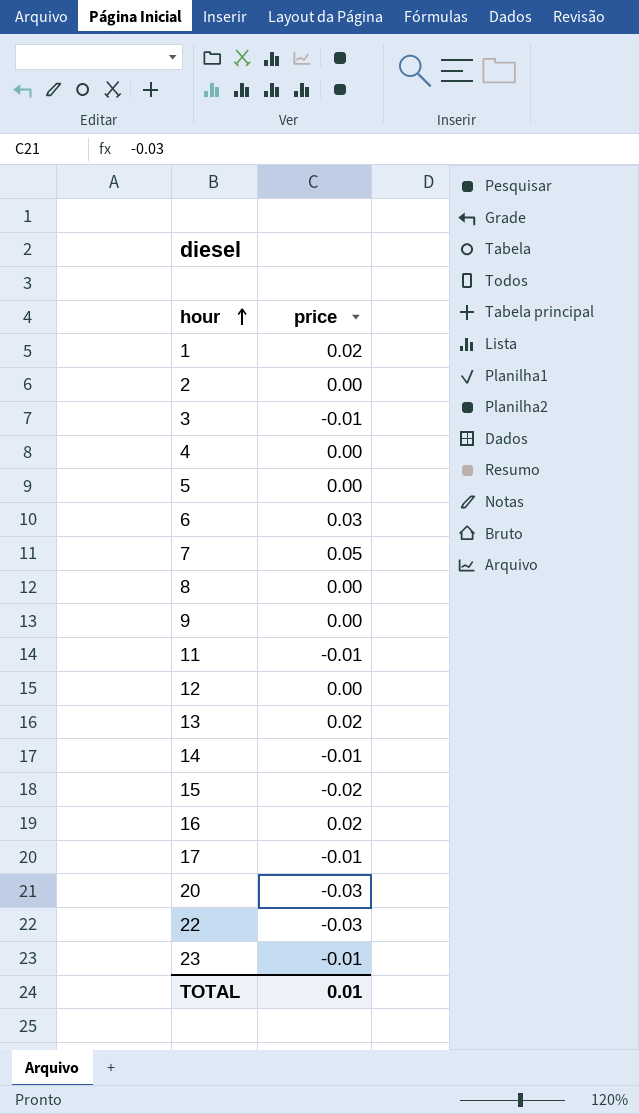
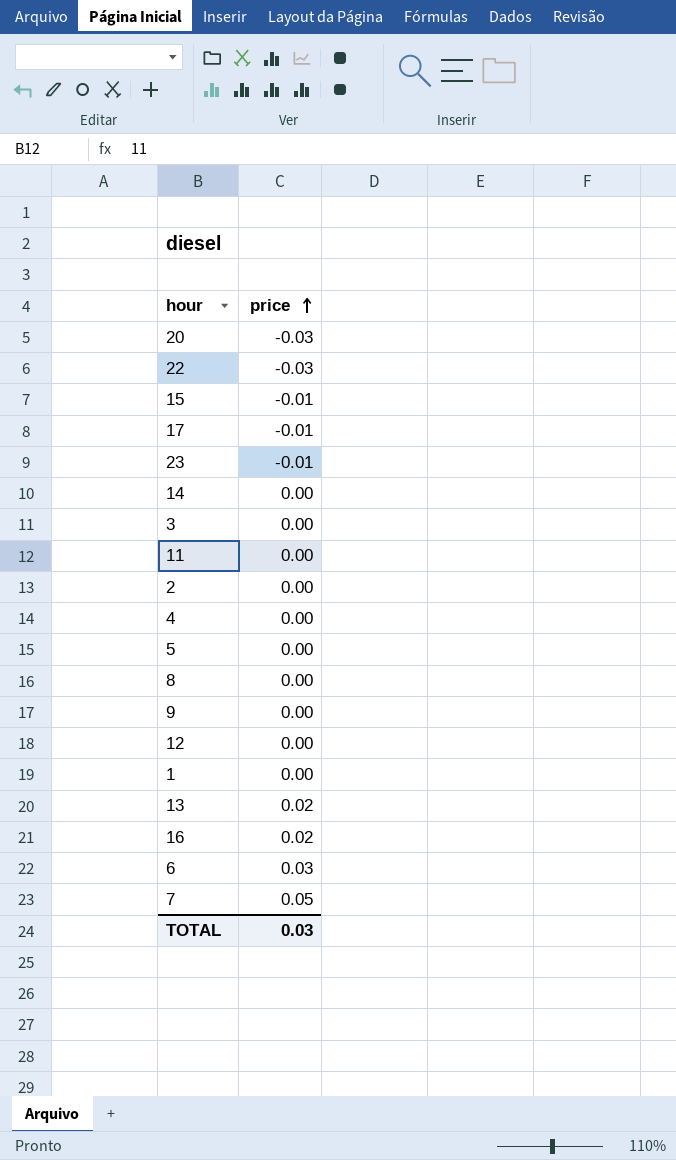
row order: hour ascending -> price ascending
15 | price: -0.02 -> -0.01
14 | price: -0.01 -> 0.00
3 | price: -0.01 -> 0.00
11 | price: -0.01 -> 0.00
1 | price: 0.02 -> 0.00
TOTAL | price: 0.01 -> 0.03

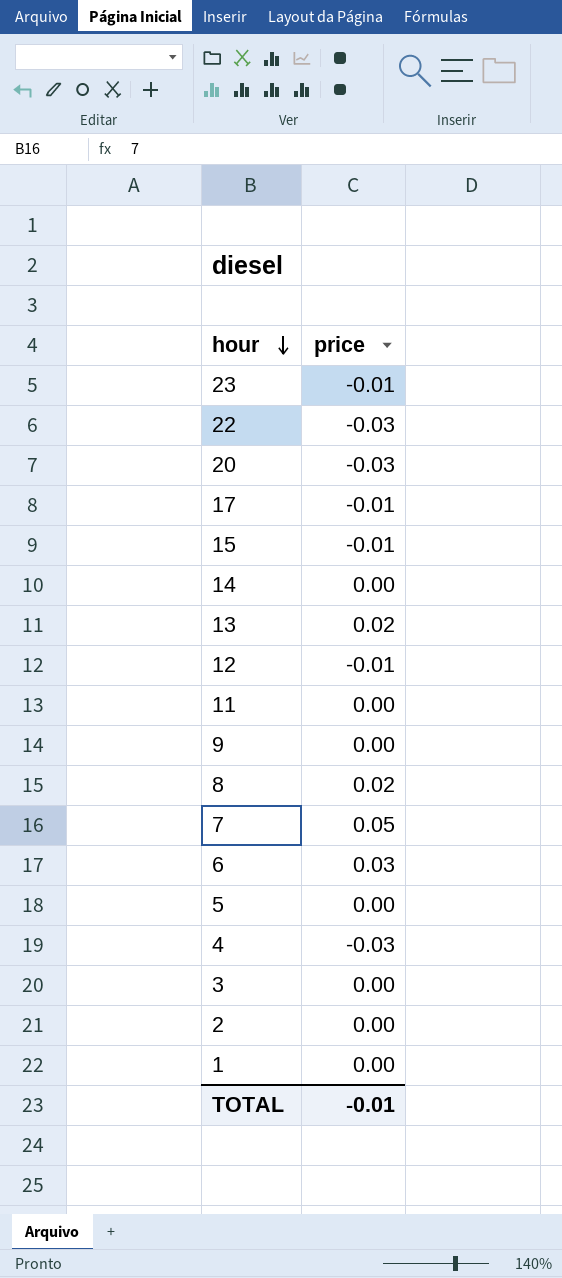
row order: price ascending -> hour descending
row 16: 0.02 -> none
12 | price: 0.00 -> -0.01
8 | price: 0.00 -> 0.02
4 | price: 0.00 -> -0.03
TOTAL | price: 0.03 -> -0.01

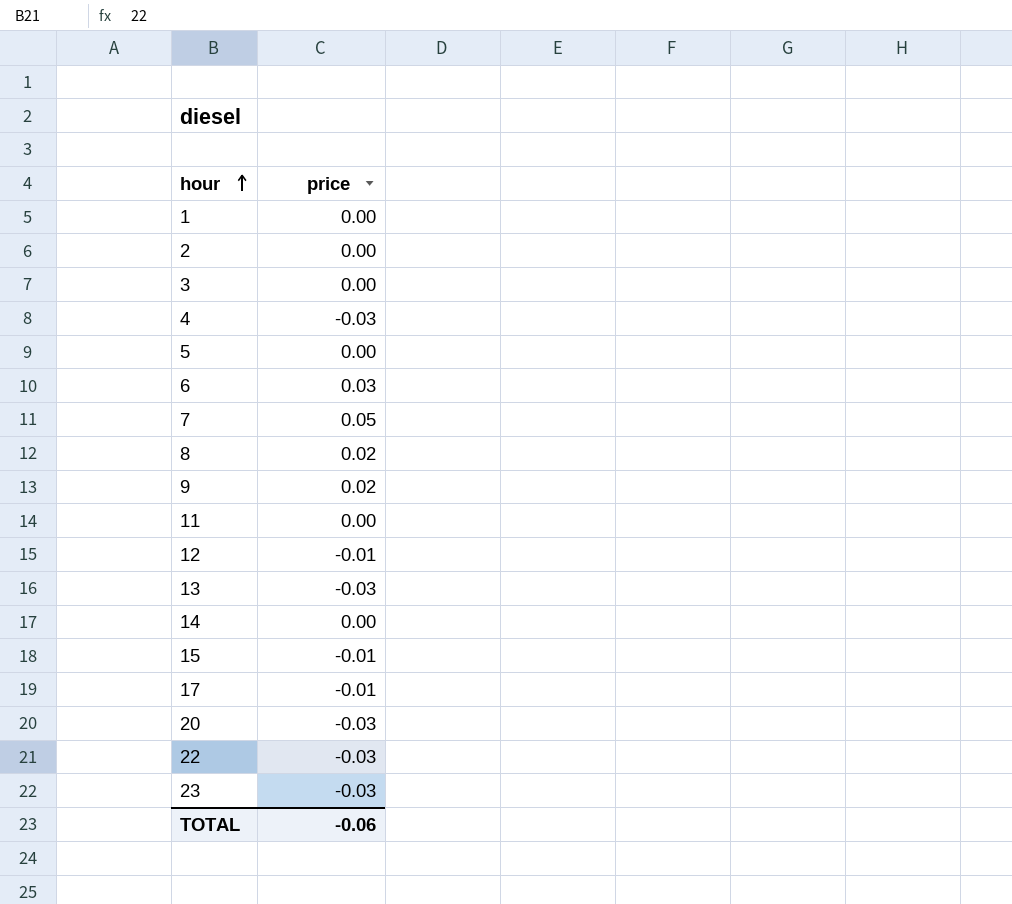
row order: hour descending -> hour ascending
9 | price: 0.00 -> 0.02
13 | price: 0.02 -> -0.03
23 | price: -0.01 -> -0.03
TOTAL | price: -0.01 -> -0.06

